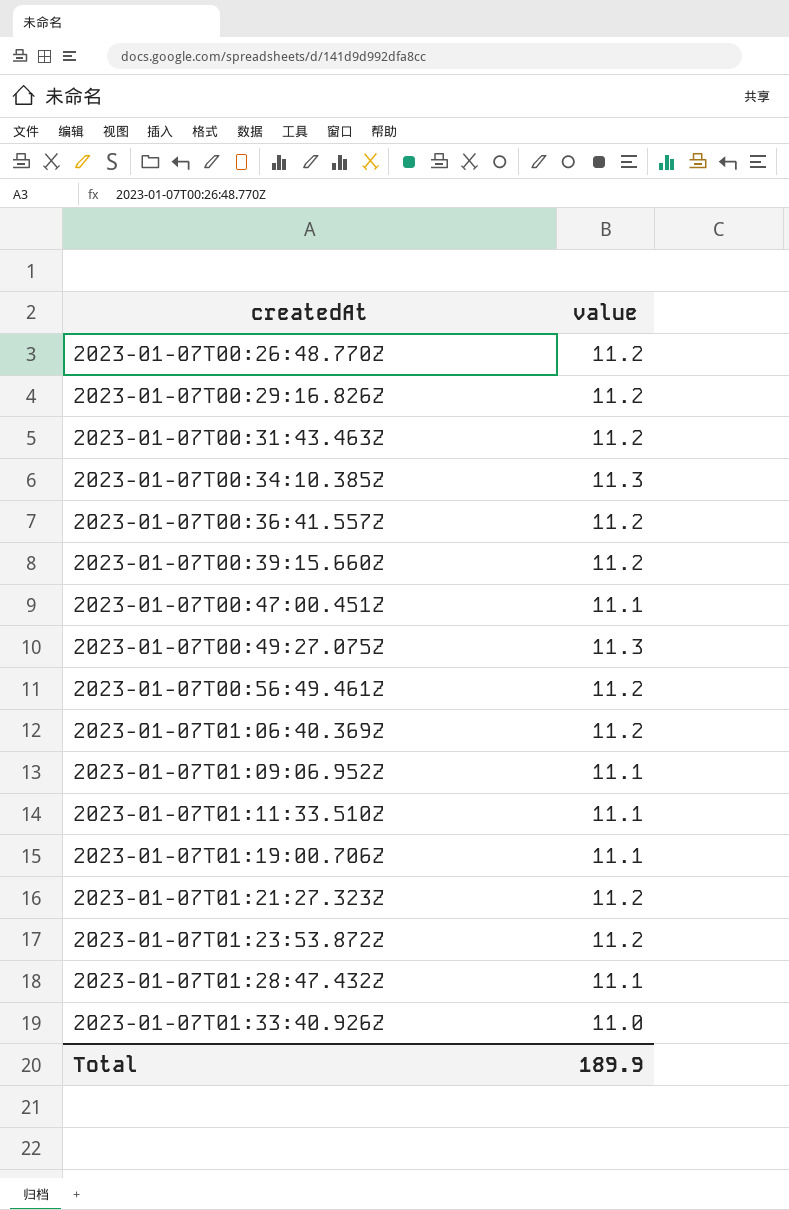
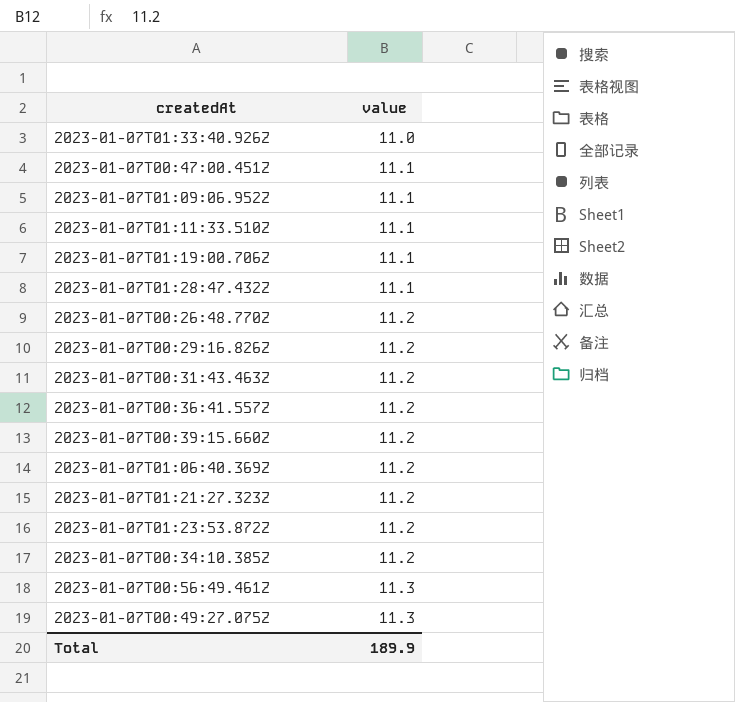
row order: createdAt ascending -> value ascending
2023-01-07T00:34:10.385Z | value: 11.3 -> 11.2
2023-01-07T00:56:49.461Z | value: 11.2 -> 11.3

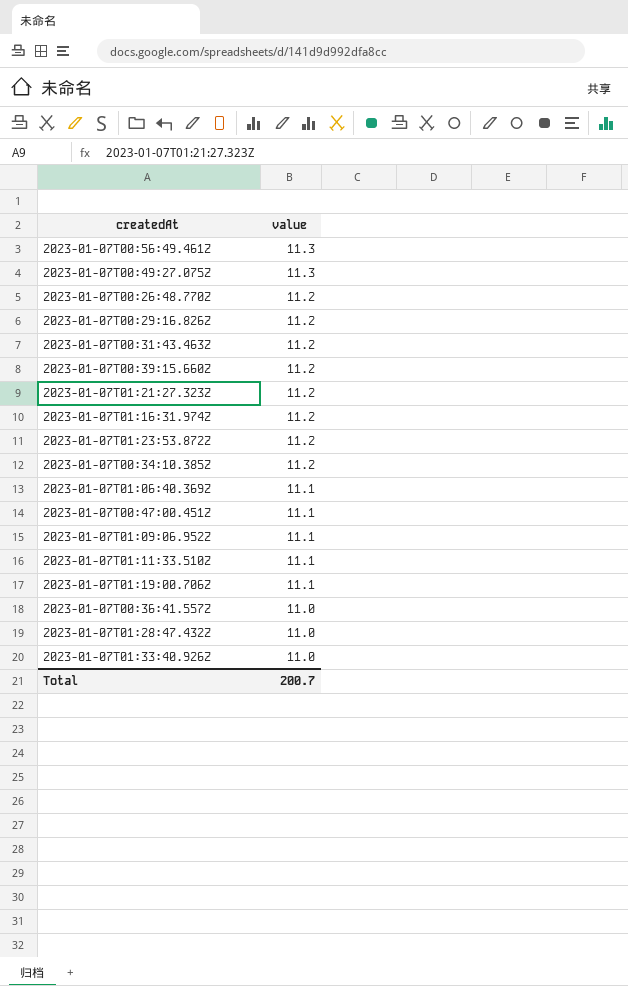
row order: value ascending -> value descending
row 2023-01-07T01:16:31.974Z: none -> 11.2
2023-01-07T01:06:40.369Z | value: 11.2 -> 11.1
2023-01-07T00:36:41.557Z | value: 11.2 -> 11.0
2023-01-07T01:28:47.432Z | value: 11.1 -> 11.0
Total | value: 189.9 -> 200.7

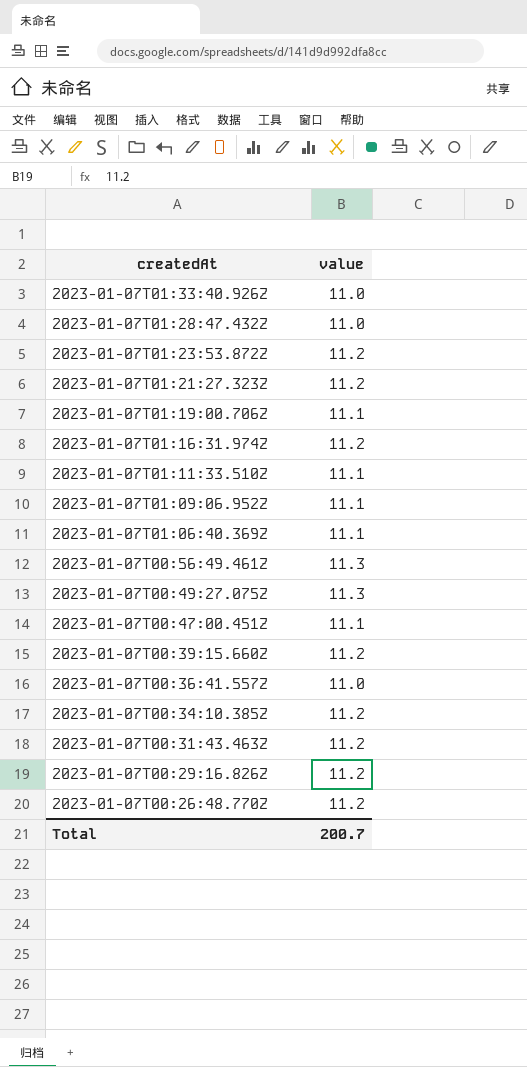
row order: value descending -> createdAt descending

